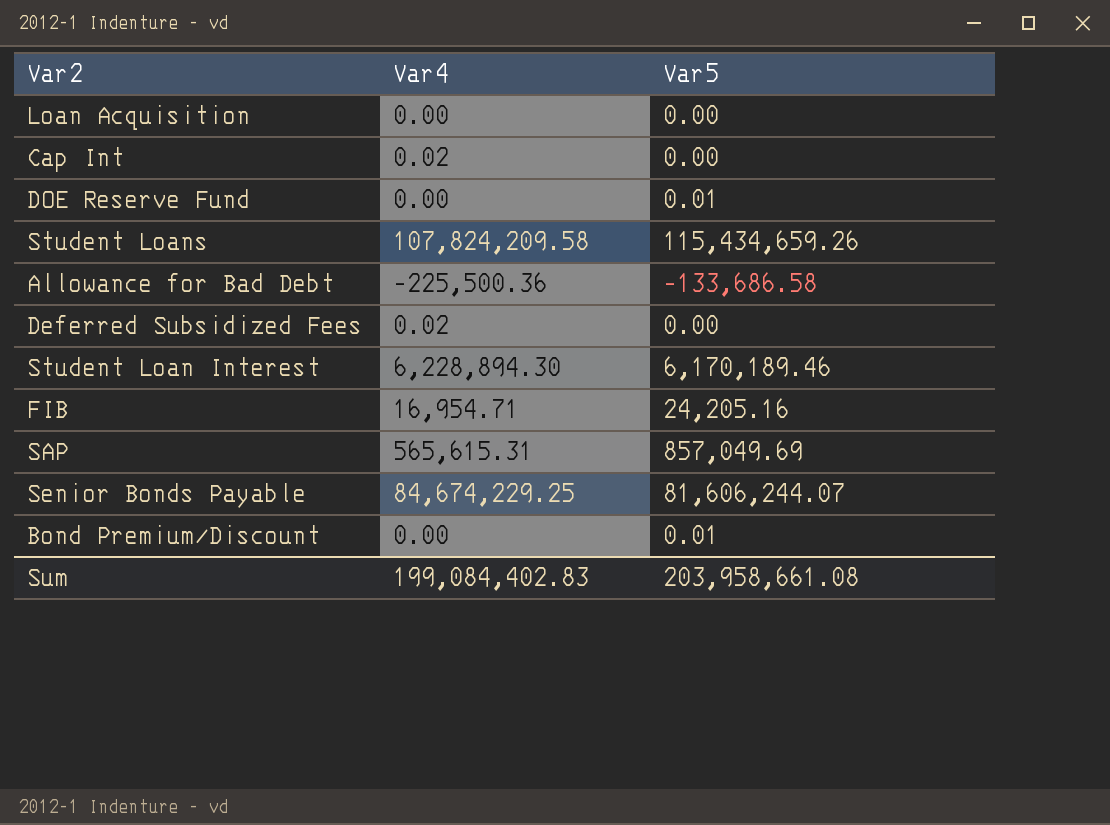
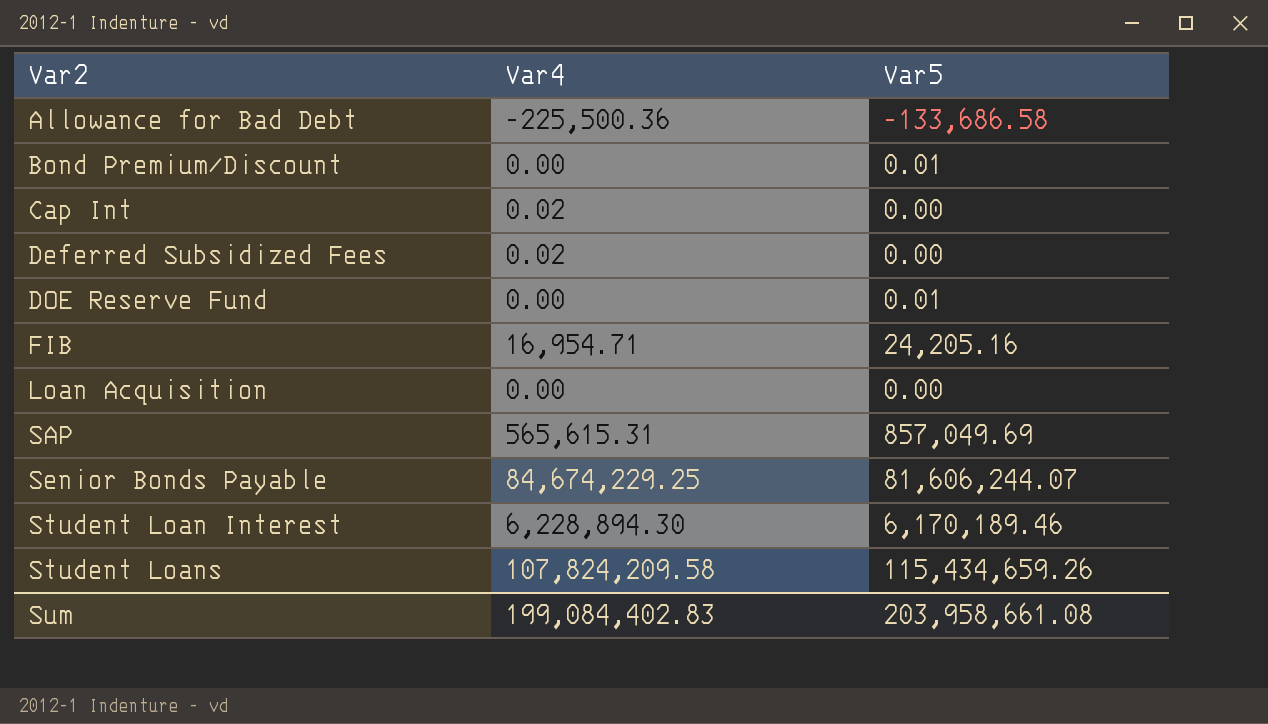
row order: none -> Var2 ascending

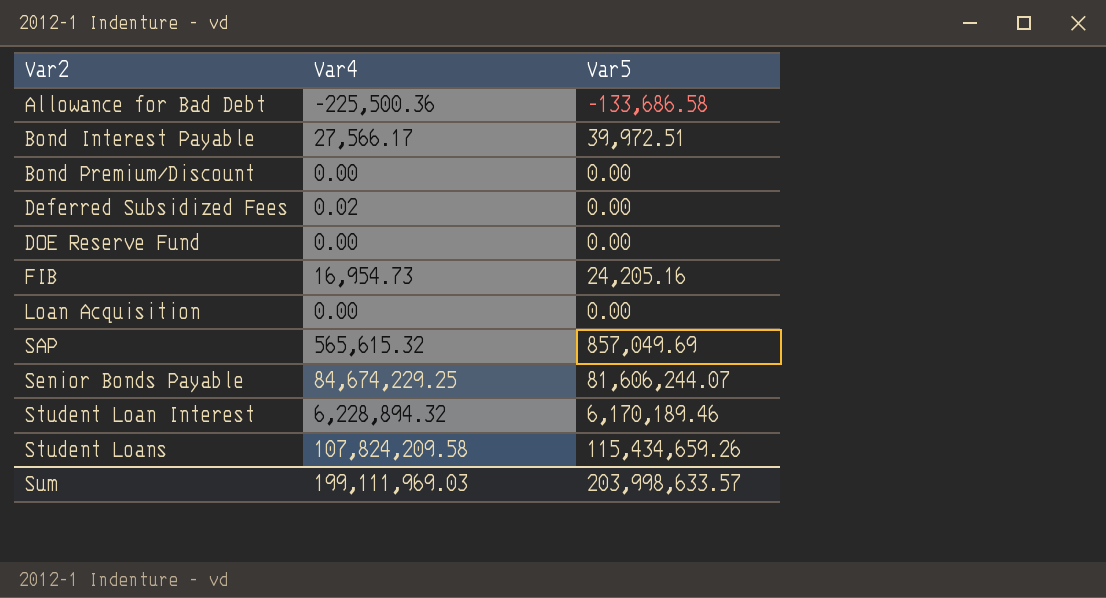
row Cap Int: 0.02 | 0.00 -> none
row Bond Interest Payable: none -> 27,566.17 | 39,972.51
Bond Premium/Discount | Var5: 0.01 -> 0.00
DOE Reserve Fund | Var5: 0.01 -> 0.00
FIB | Var4: 16,954.71 -> 16,954.73
SAP | Var4: 565,615.31 -> 565,615.32
Student Loan Interest | Var4: 6,228,894.30 -> 6,228,894.32
Sum | Var4: 199,084,402.83 -> 199,111,969.03
Sum | Var5: 203,958,661.08 -> 203,998,633.57

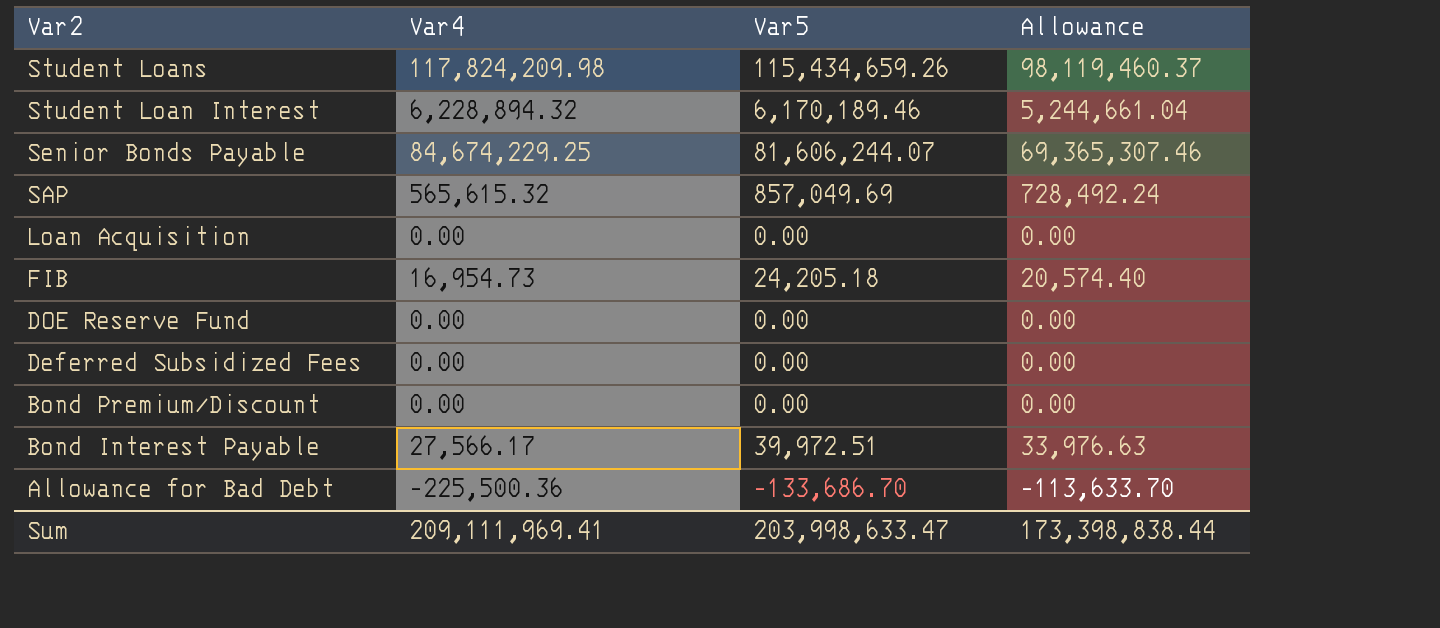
row order: Var2 ascending -> Var2 descending
column Allowance | formula: none -> [Var5] * 0.85
Student Loans | Var4: 107,824,209.58 -> 117,824,209.98
FIB | Var5: 24,205.16 -> 24,205.18
Deferred Subsidized Fees | Var4: 0.02 -> 0.00
Allowance for Bad Debt | Var5: -133,686.58 -> -133,686.70
Sum | Var4: 199,111,969.03 -> 209,111,969.41
Sum | Var5: 203,998,633.57 -> 203,998,633.47

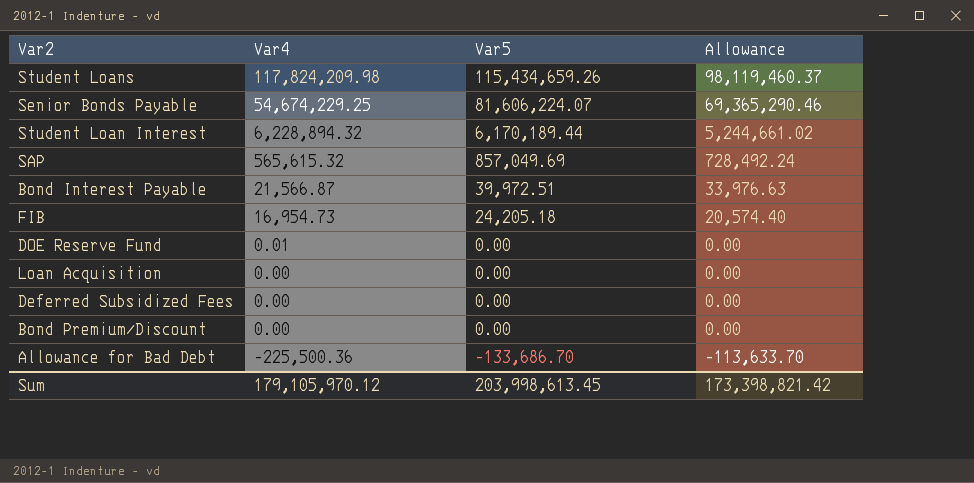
row order: Var2 descending -> Var4 descending
Senior Bonds Payable | Var4: 84,674,229.25 -> 54,674,229.25
Senior Bonds Payable | Var5: 81,606,244.07 -> 81,606,224.07
Senior Bonds Payable | Allowance: 69,365,307.46 -> 69,365,290.46
Student Loan Interest | Var5: 6,170,189.46 -> 6,170,189.44
Student Loan Interest | Allowance: 5,244,661.04 -> 5,244,661.02
Bond Interest Payable | Var4: 27,566.17 -> 21,566.87
DOE Reserve Fund | Var4: 0.00 -> 0.01
Sum | Var4: 209,111,969.41 -> 179,105,970.12
Sum | Var5: 203,998,633.47 -> 203,998,613.45
Sum | Allowance: 173,398,838.44 -> 173,398,821.42

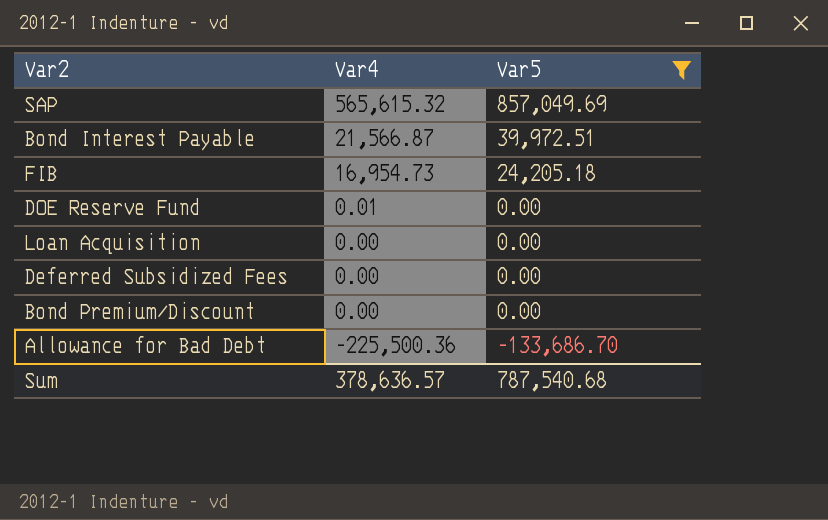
filter: none -> Var5 <= 857,049.69
column Allowance | formula: [Var5] * 0.85 -> none
Sum | Var4: 179,105,970.12 -> 378,636.57
Sum | Var5: 203,998,613.45 -> 787,540.68

